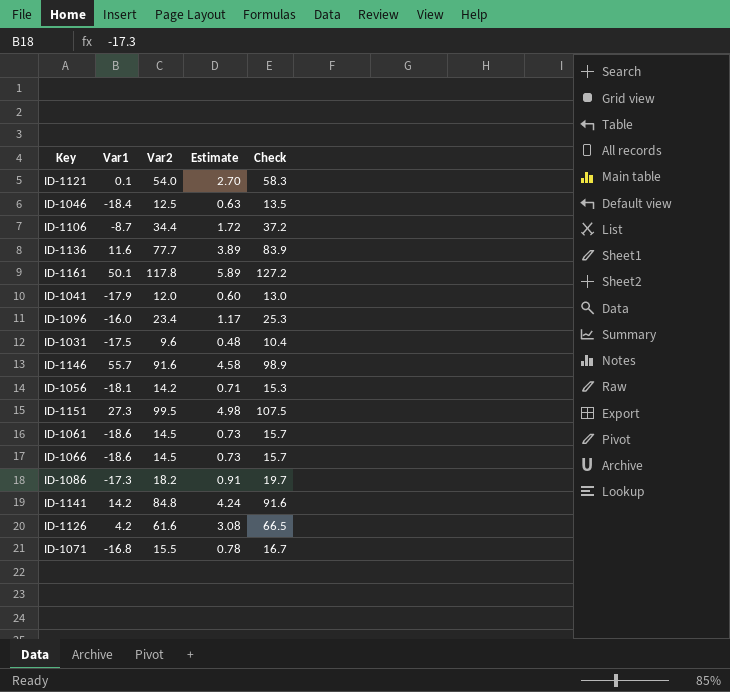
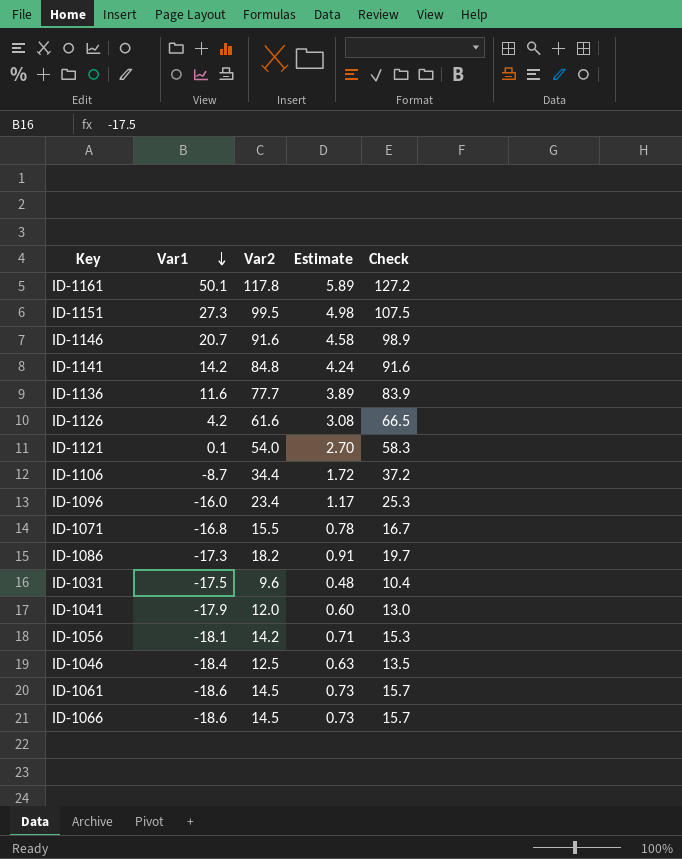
row order: none -> Var1 descending
ID-1146 | Var1: 55.7 -> 20.7

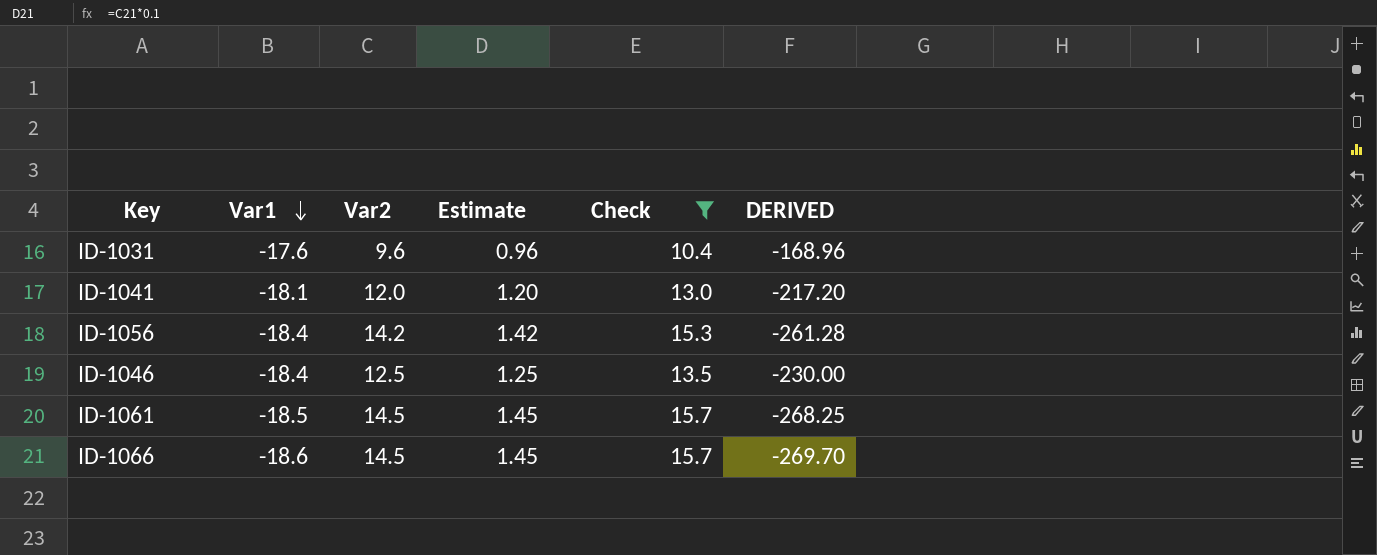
filter: none -> Check <= 15.7
column Estimate | formula: [Var2] * 0.05 -> [Var2] * 0.1
column DERIVED | formula: none -> [Var1] * [Var2]
ID-1031 | Var1: -17.5 -> -17.6
ID-1041 | Var1: -17.9 -> -18.1
ID-1056 | Var1: -18.1 -> -18.4
ID-1061 | Var1: -18.6 -> -18.5

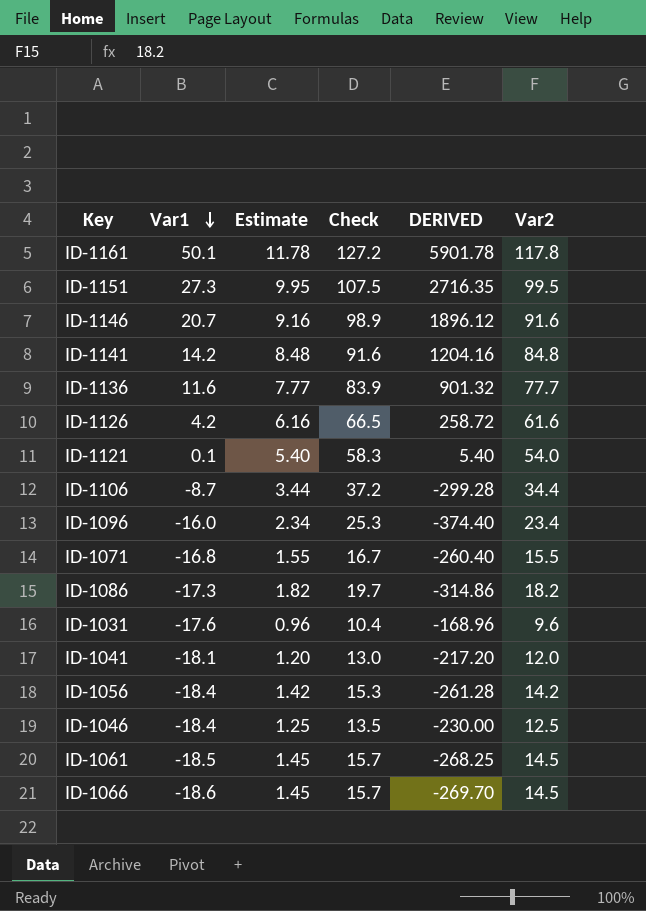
filter: Check <= 15.7 -> none
column Var2 | position: 3 -> 6

